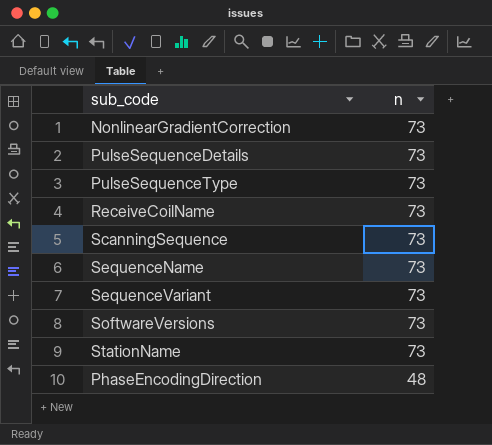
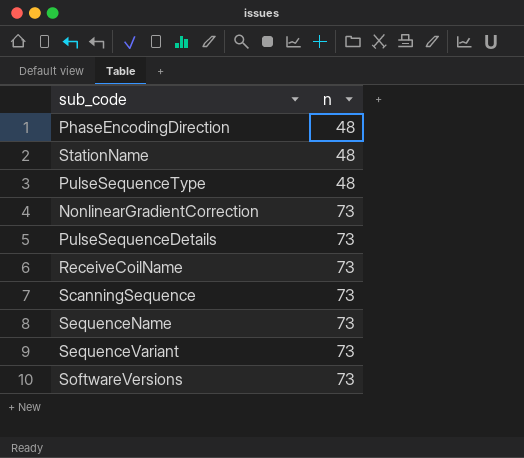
row order: n descending -> n ascending
StationName | n: 73 -> 48
PulseSequenceType | n: 73 -> 48

